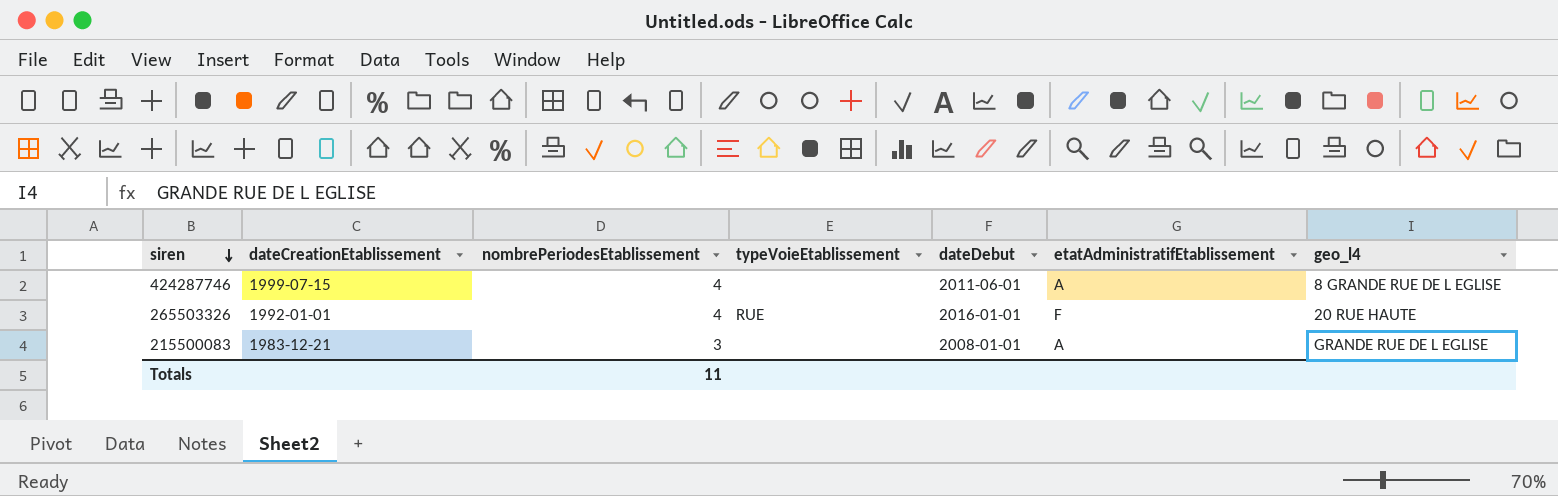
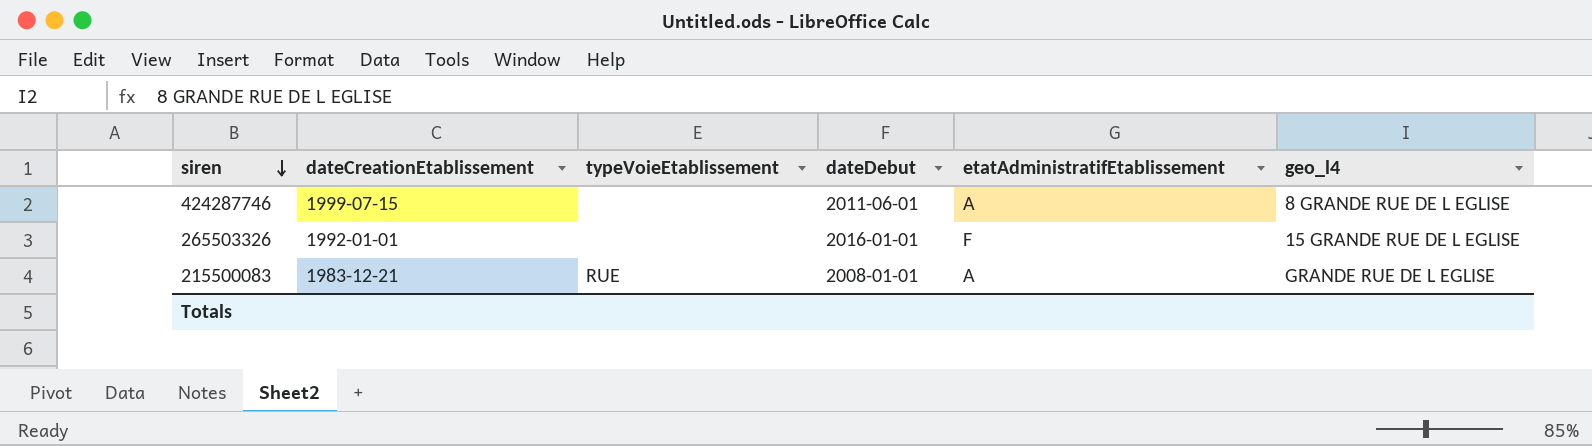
column nombrePeriodesEtablissement | position: 3 -> none
265503326 | typeVoieEtablissement: RUE -> none
265503326 | geo_l4: 20 RUE HAUTE -> 15 GRANDE RUE DE L EGLISE
215500083 | typeVoieEtablissement: none -> RUE

